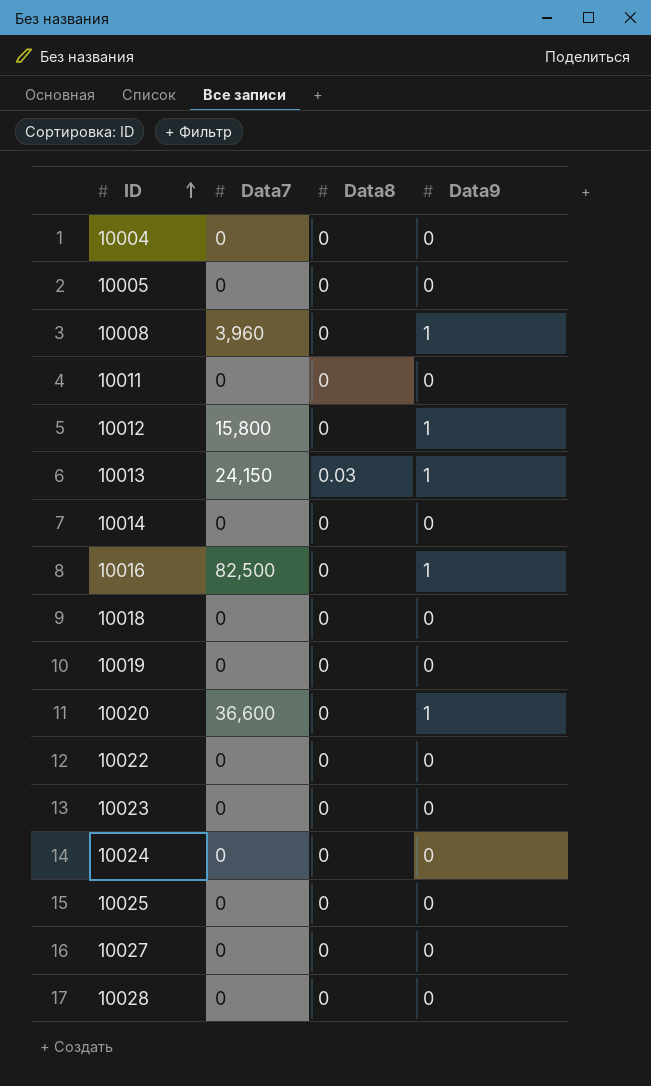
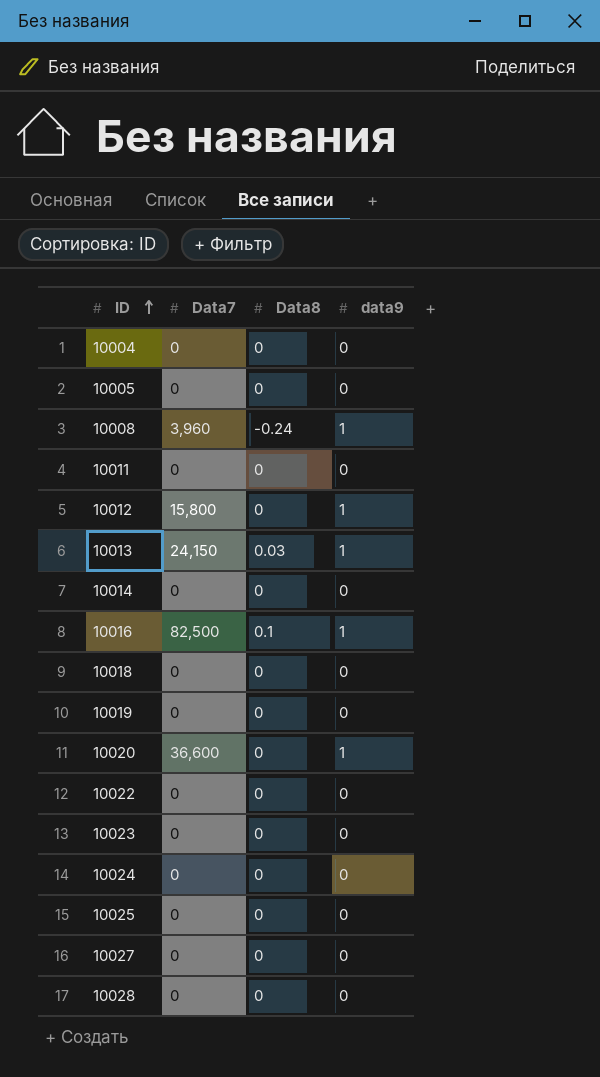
column name: Data9 -> data9
10008 | Data8: 0 -> -0.24
10016 | Data8: 0 -> 0.1

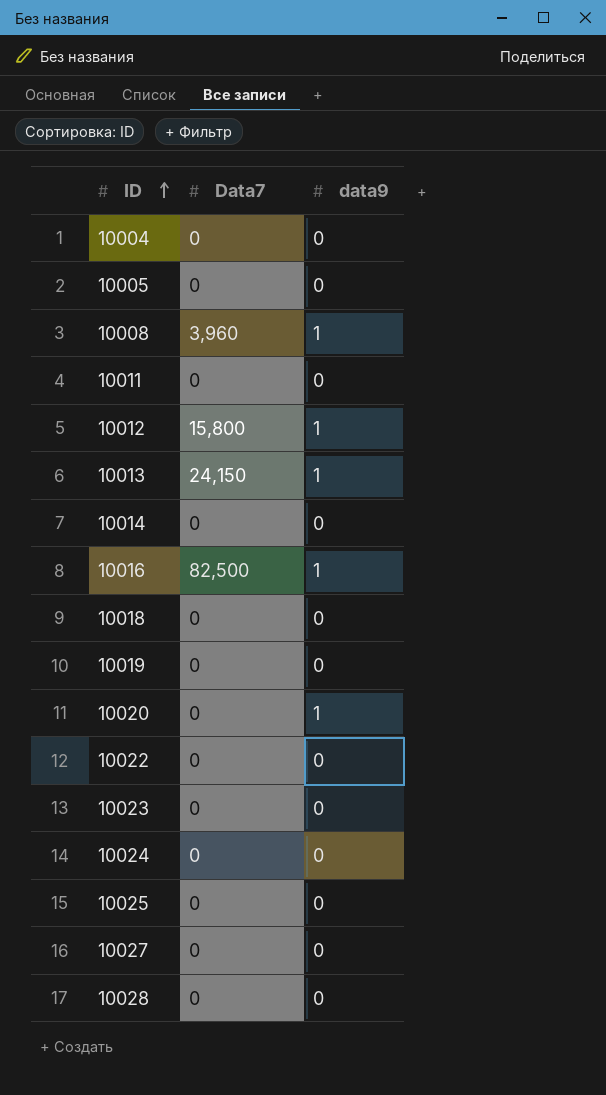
column Data8 | position: 3 -> none
10020 | Data7: 36,600 -> 0

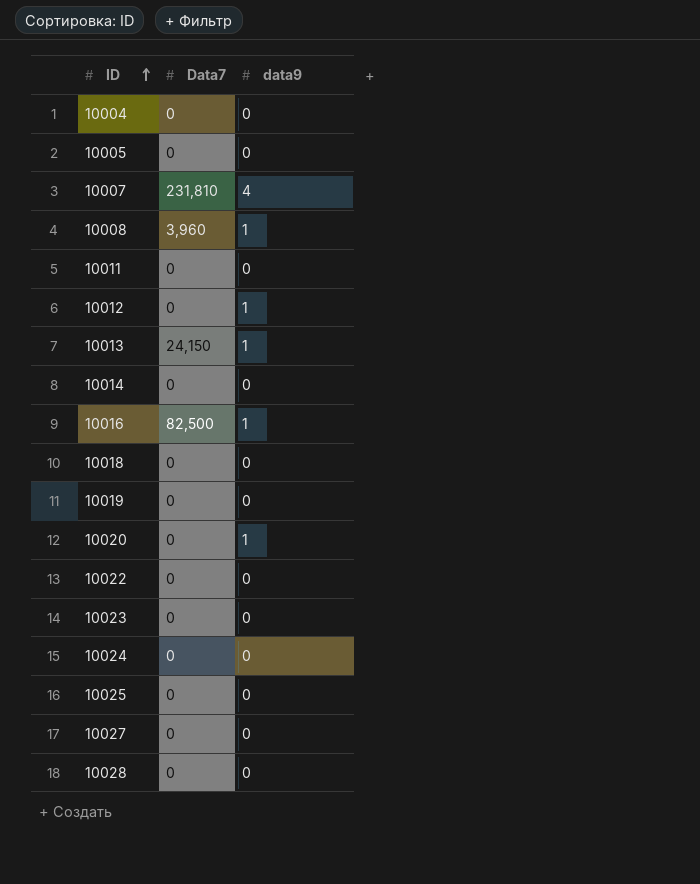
row 10007: none -> 231,810 | 4
10012 | Data7: 15,800 -> 0

